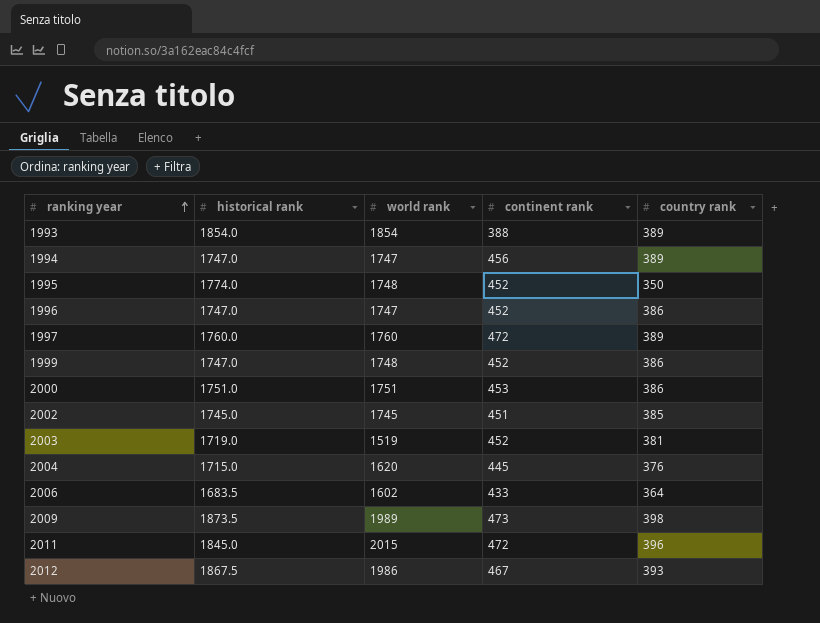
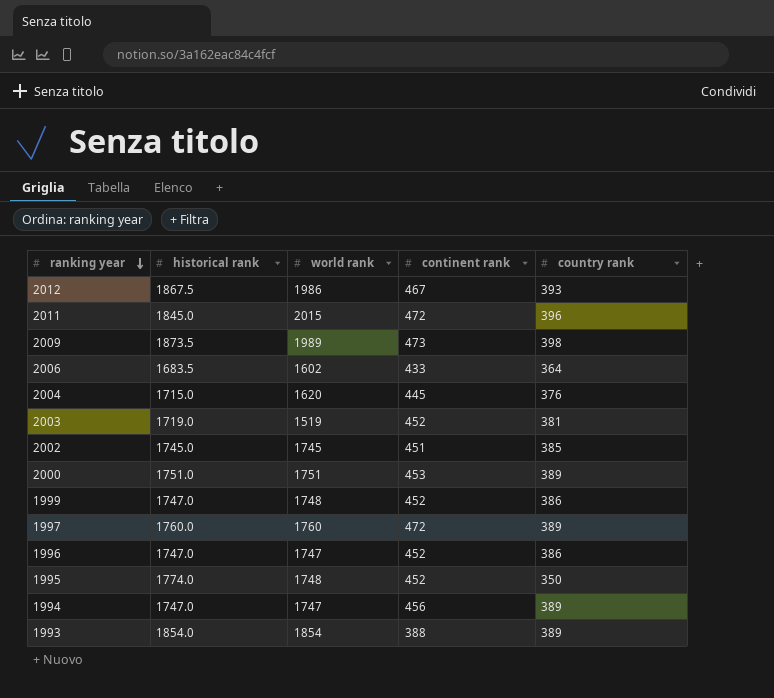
row order: ranking year ascending -> ranking year descending
2000 | country rank: 386 -> 389

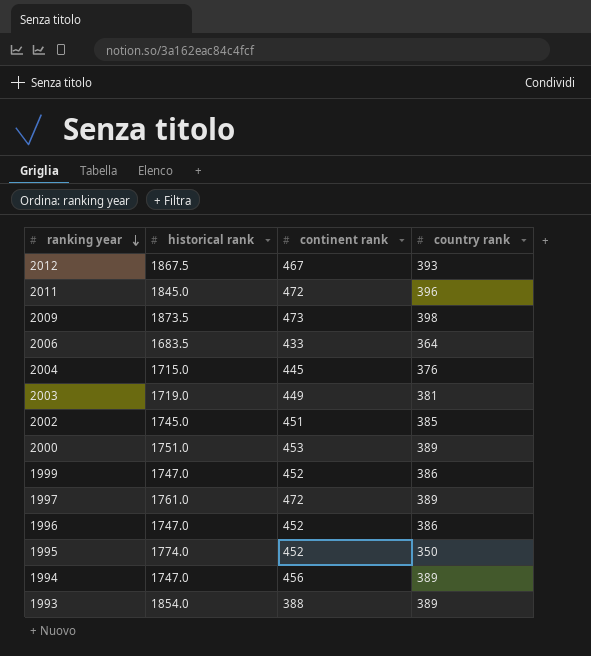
column world rank | position: 3 -> none
2003 | continent rank: 452 -> 449
1997 | historical rank: 1760.0 -> 1761.0

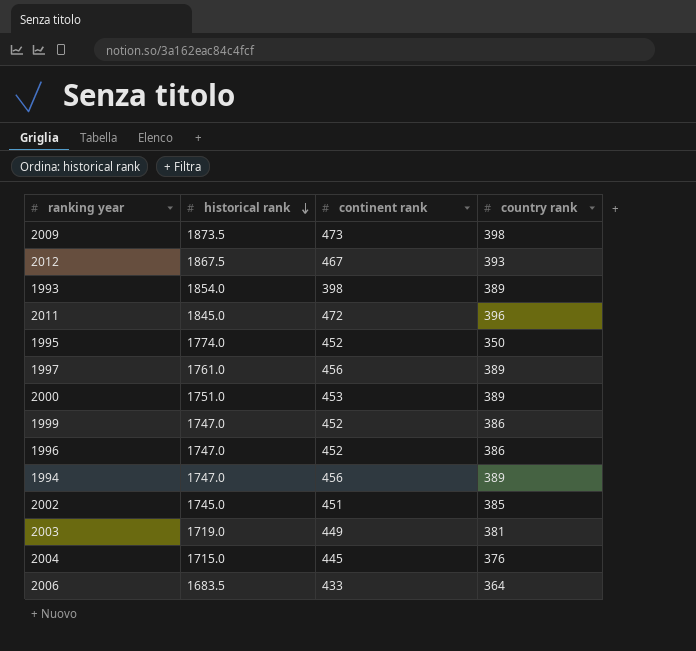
row order: ranking year descending -> historical rank descending
1993 | continent rank: 388 -> 398
1997 | continent rank: 472 -> 456

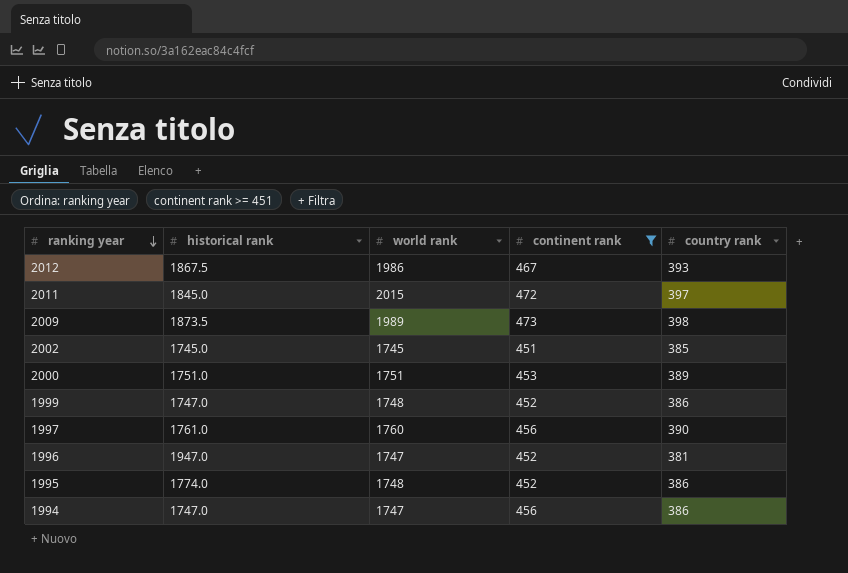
filter: none -> continent rank >= 451
row order: historical rank descending -> ranking year descending
column world rank | position: none -> 3
2011 | country rank: 396 -> 397
1997 | country rank: 389 -> 390
1996 | historical rank: 1747.0 -> 1947.0
1996 | country rank: 386 -> 381
1995 | country rank: 350 -> 386
1994 | country rank: 389 -> 386

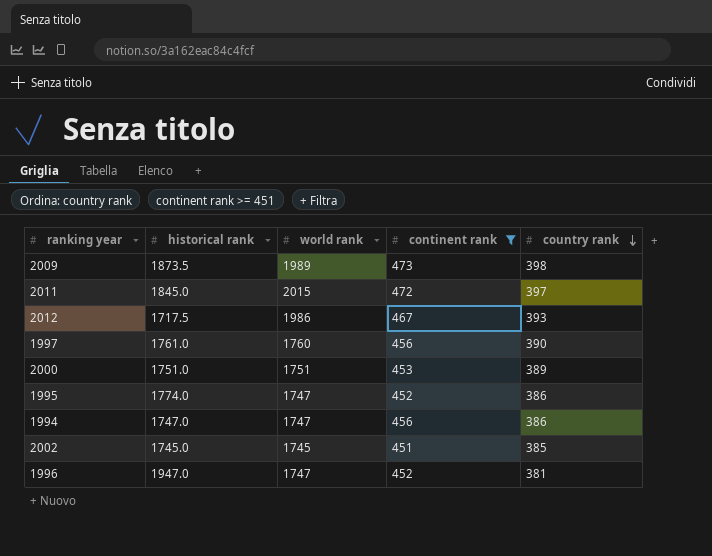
row order: ranking year descending -> country rank descending
row 1999: 1747.0 | 1748 | 452 | 386 -> none
2012 | historical rank: 1867.5 -> 1717.5
1995 | world rank: 1748 -> 1747

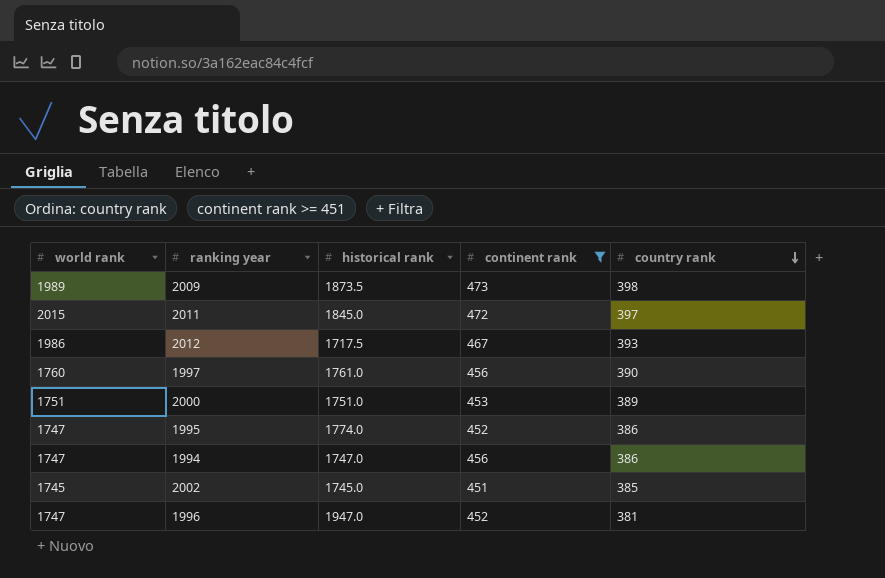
column world rank | position: 3 -> 1

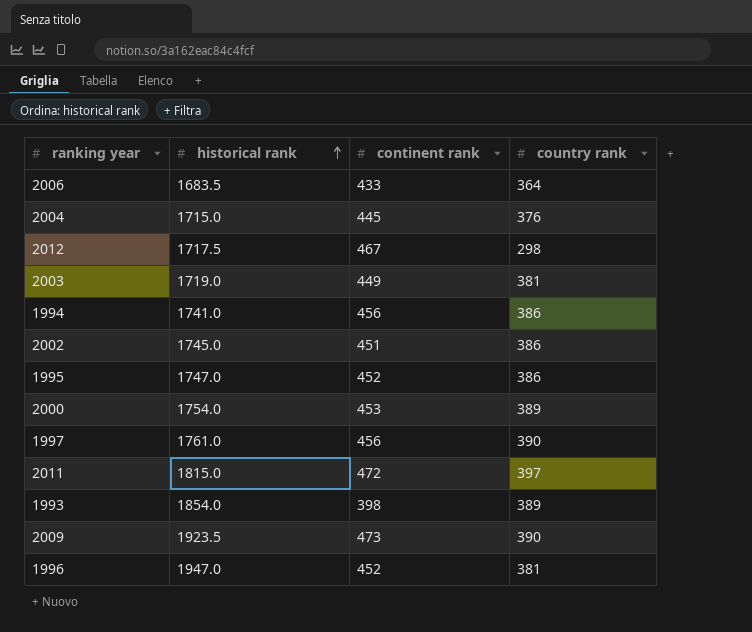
filter: continent rank >= 451 -> none
row order: country rank descending -> historical rank ascending
column world rank | position: 1 -> none
2012 | country rank: 393 -> 298
1994 | historical rank: 1747.0 -> 1741.0
2002 | country rank: 385 -> 386
1995 | historical rank: 1774.0 -> 1747.0
2000 | historical rank: 1751.0 -> 1754.0
2011 | historical rank: 1845.0 -> 1815.0
2009 | historical rank: 1873.5 -> 1923.5
2009 | country rank: 398 -> 390

